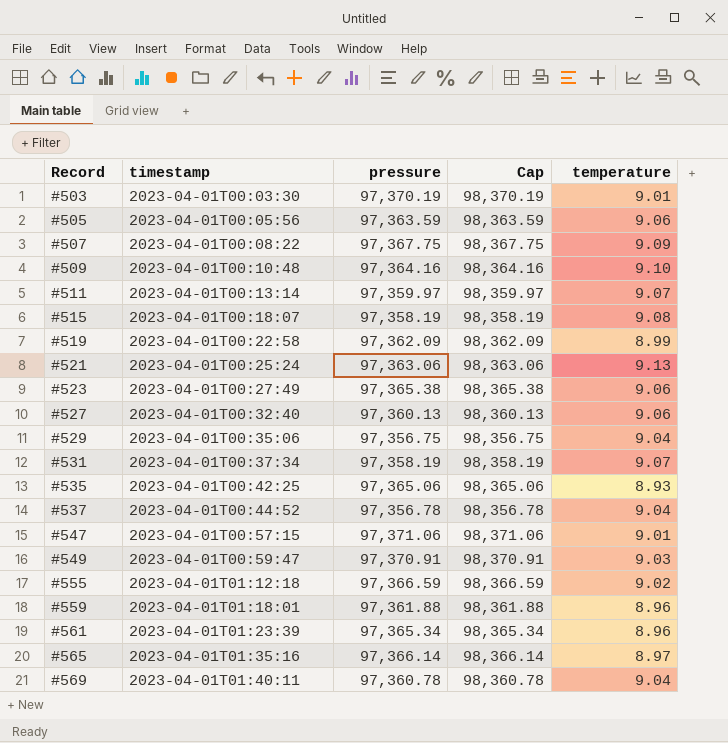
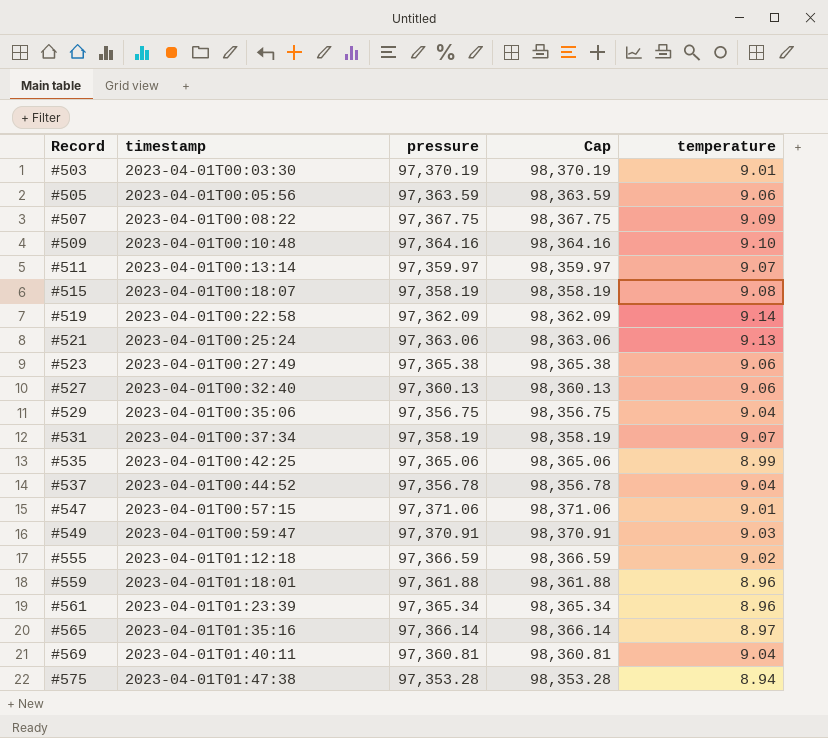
#519 | temperature: 8.99 -> 9.14
#535 | temperature: 8.93 -> 8.99
#569 | pressure: 97,360.78 -> 97,360.81
#569 | Cap: 98,360.78 -> 98,360.81
row #575: none -> 2023-04-01T01:47:38 | 97,353.28 | 98,353.28 | 8.94

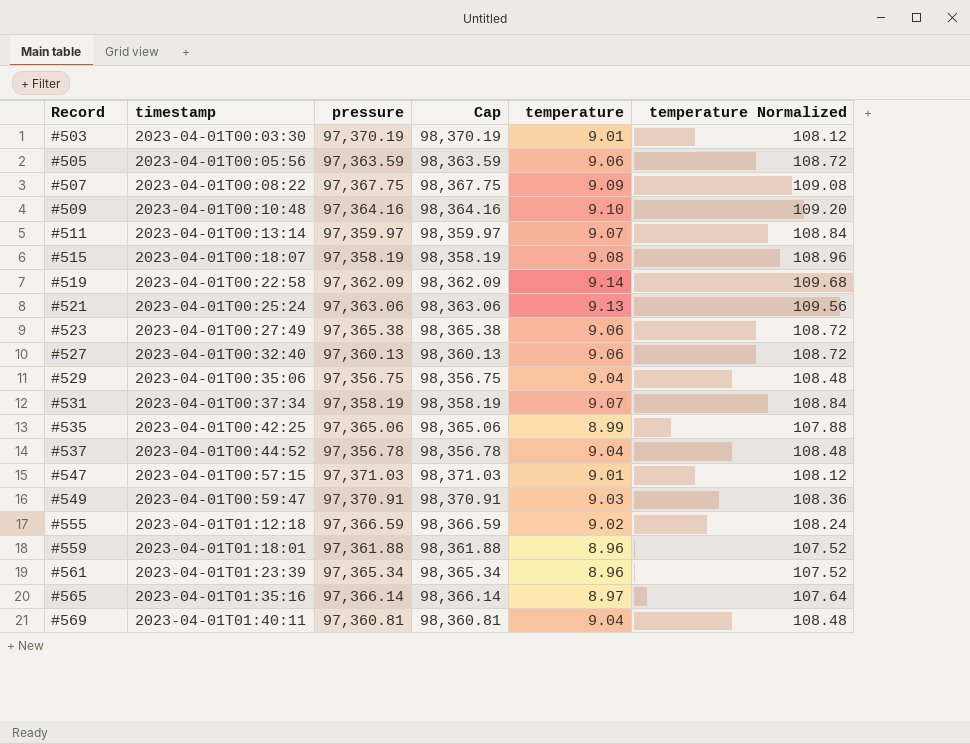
column temperature Normalized | formula: none -> [temperature] * 12
row #575: 2023-04-01T01:47:38 | 97,353.28 | 98,353.28 | 8.94 -> none
#547 | pressure: 97,371.06 -> 97,371.03
#547 | Cap: 98,371.06 -> 98,371.03

